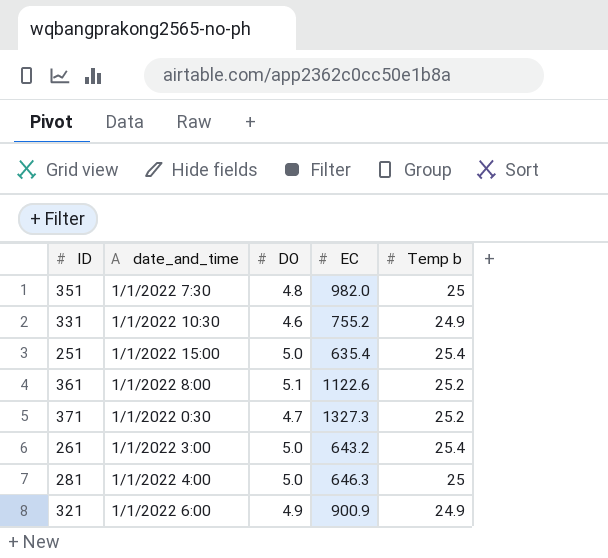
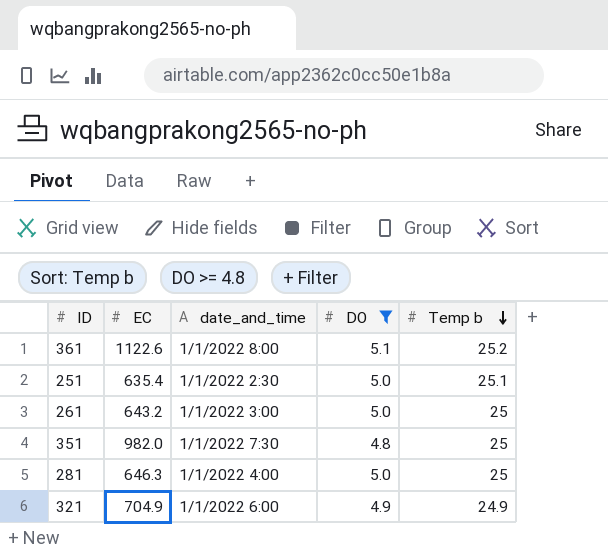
filter: none -> DO >= 4.8
row order: none -> Temp b descending
column EC | position: 4 -> 2
251 | date_and_time: 1/1/2022 15:00 -> 1/1/2022 2:30
251 | Temp b: 25.4 -> 25.1
261 | Temp b: 25.4 -> 25
321 | EC: 900.9 -> 704.9

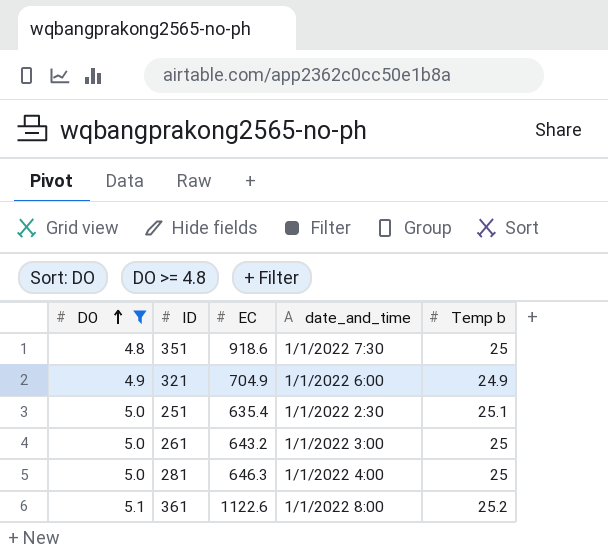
row order: Temp b descending -> DO ascending
column DO | position: 4 -> 1
351 | EC: 982.0 -> 918.6

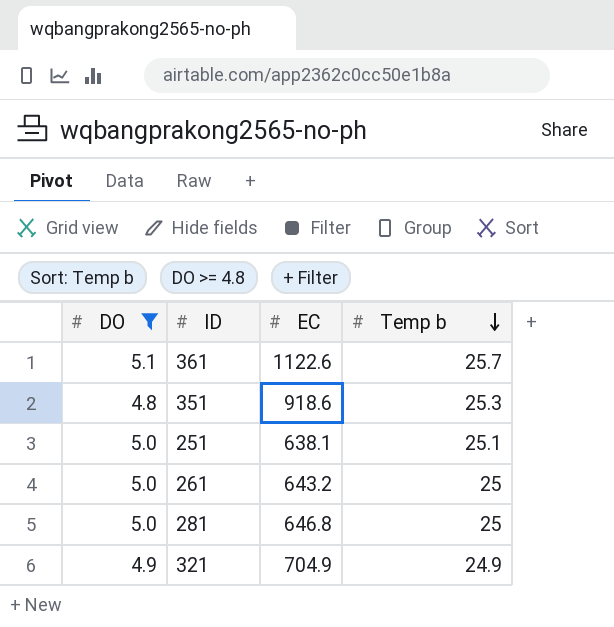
row order: DO ascending -> Temp b descending
column date_and_time | position: 4 -> none
361 | Temp b: 25.2 -> 25.7
351 | Temp b: 25 -> 25.3
251 | EC: 635.4 -> 638.1
281 | EC: 646.3 -> 646.8

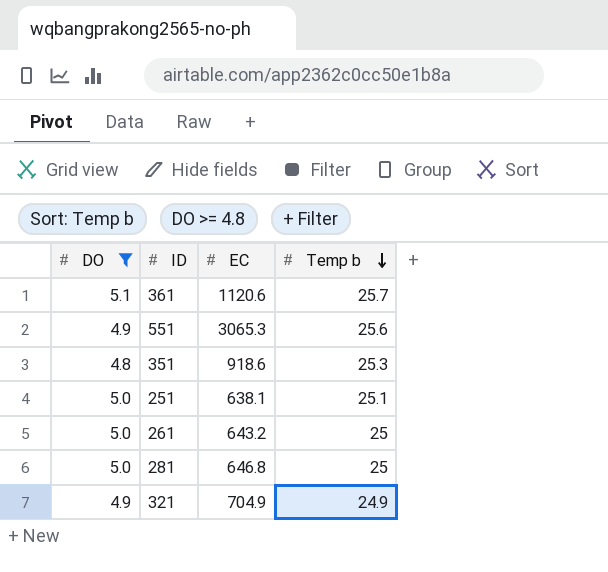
361 | EC: 1122.6 -> 1120.6
row 551: none -> 4.9 | 3065.3 | 25.6

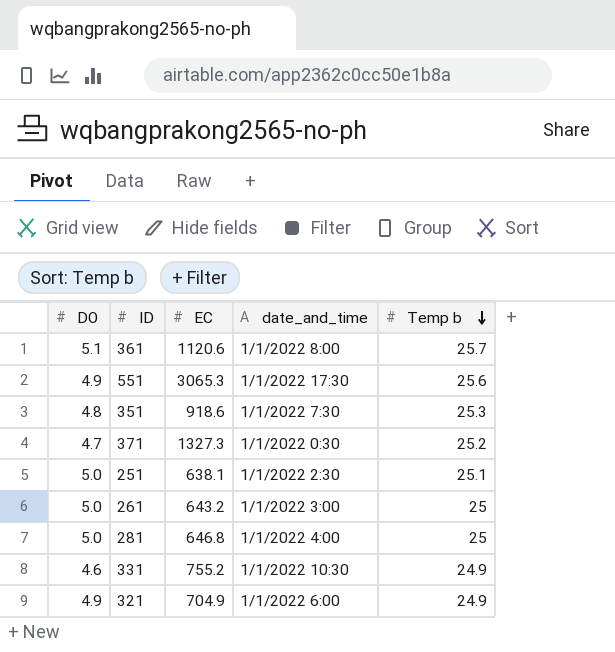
filter: DO >= 4.8 -> none
column date_and_time | position: none -> 4

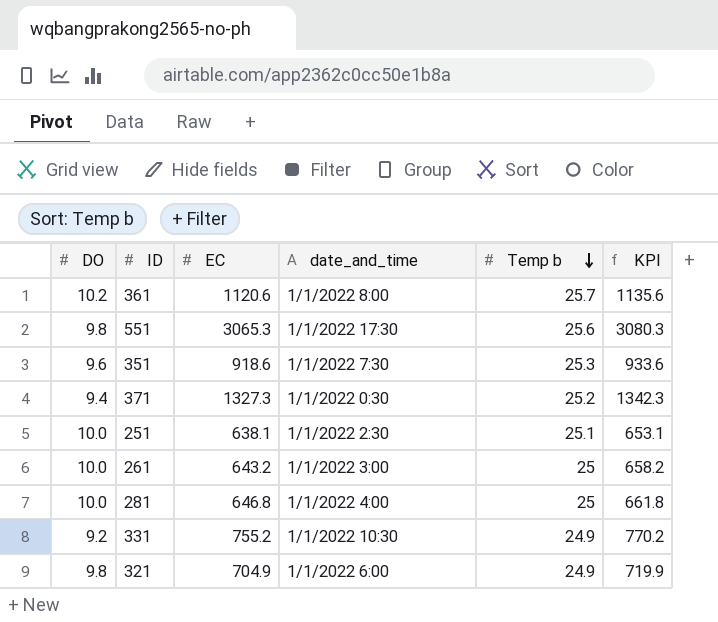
column KPI | formula: none -> [EC] + 15
361 | DO: 5.1 -> 10.2
551 | DO: 4.9 -> 9.8
351 | DO: 4.8 -> 9.6
371 | DO: 4.7 -> 9.4
251 | DO: 5.0 -> 10.0
261 | DO: 5.0 -> 10.0
281 | DO: 5.0 -> 10.0
331 | DO: 4.6 -> 9.2
321 | DO: 4.9 -> 9.8

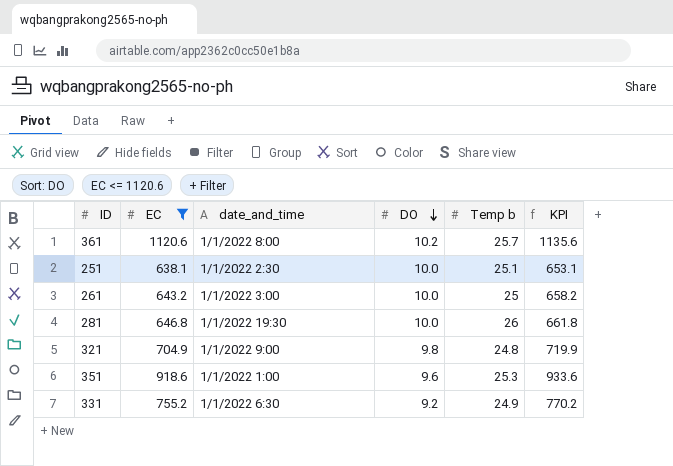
filter: none -> EC <= 1120.6
row order: Temp b descending -> DO descending
column DO | position: 1 -> 4
281 | date_and_time: 1/1/2022 4:00 -> 1/1/2022 19:30
281 | Temp b: 25 -> 26
321 | date_and_time: 1/1/2022 6:00 -> 1/1/2022 9:00
321 | Temp b: 24.9 -> 24.8
351 | date_and_time: 1/1/2022 7:30 -> 1/1/2022 1:00
331 | date_and_time: 1/1/2022 10:30 -> 1/1/2022 6:30

